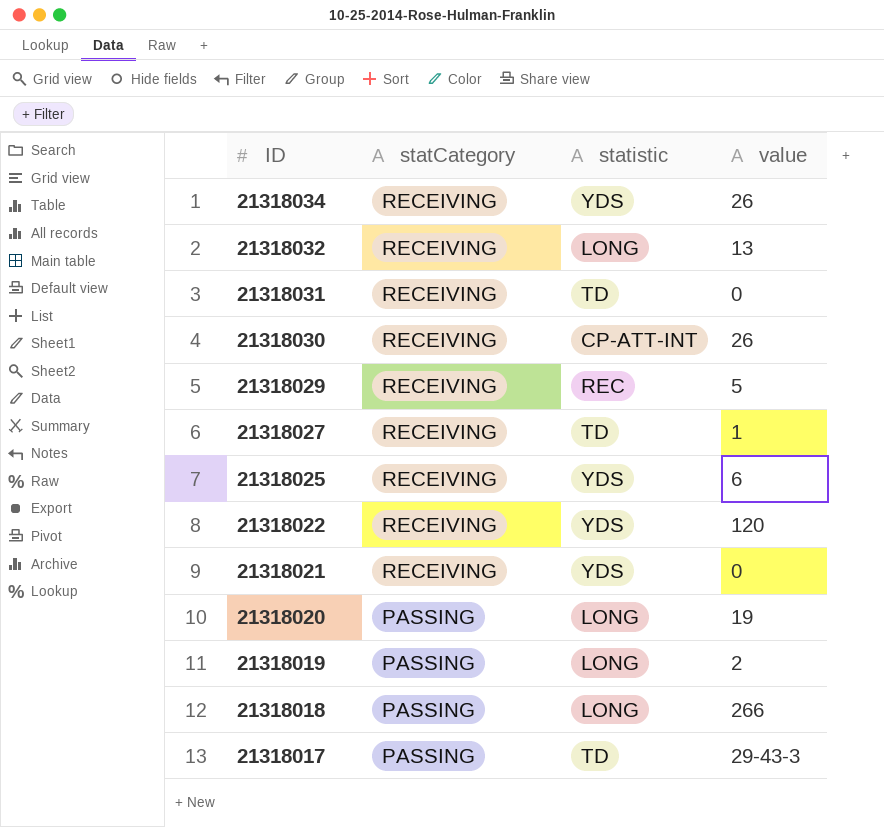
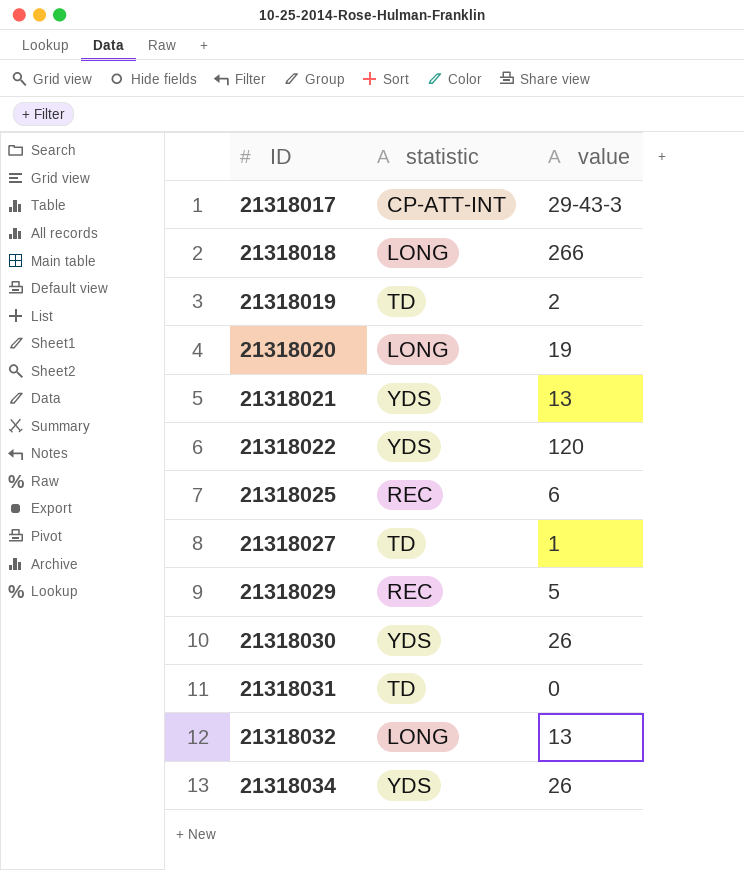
row order: ID descending -> ID ascending
column statCategory | position: 2 -> none
21318017 | statistic: TD -> CP-ATT-INT
21318019 | statistic: LONG -> TD
21318021 | value: 0 -> 13
21318025 | statistic: YDS -> REC
21318030 | statistic: CP-ATT-INT -> YDS

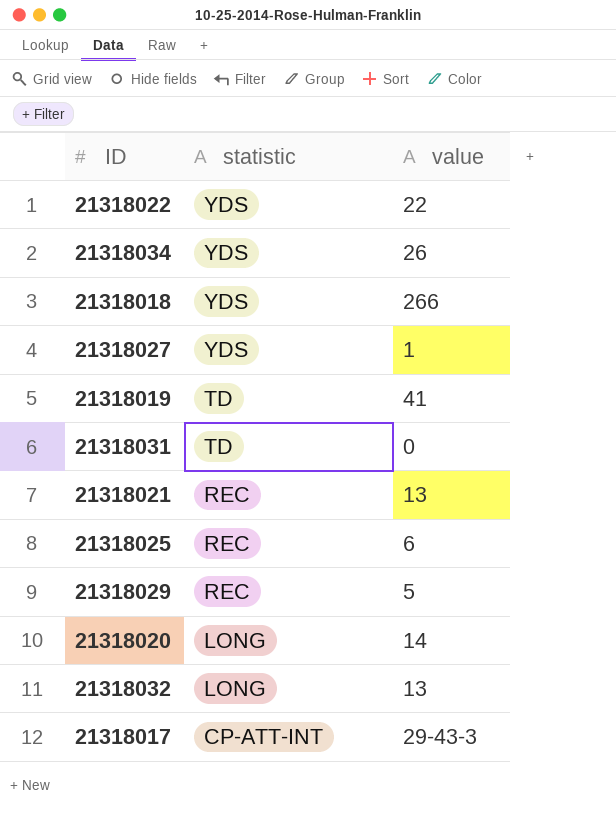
row order: ID ascending -> statistic descending
row 21318030: YDS | 26 -> none
21318022 | value: 120 -> 22
21318018 | statistic: LONG -> YDS
21318027 | statistic: TD -> YDS
21318019 | value: 2 -> 41
21318021 | statistic: YDS -> REC
21318020 | value: 19 -> 14

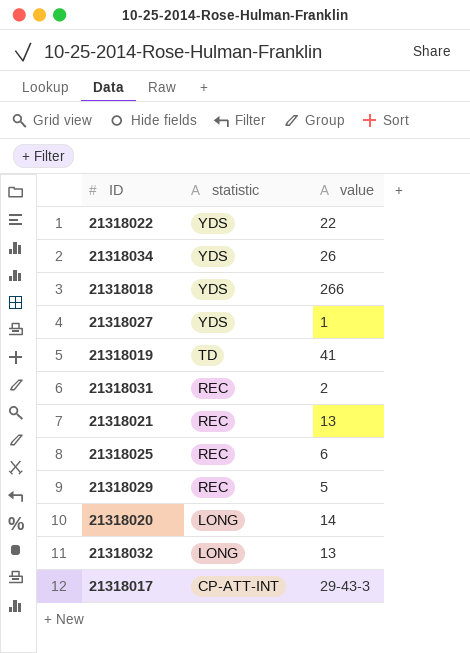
21318031 | statistic: TD -> REC
21318031 | value: 0 -> 2

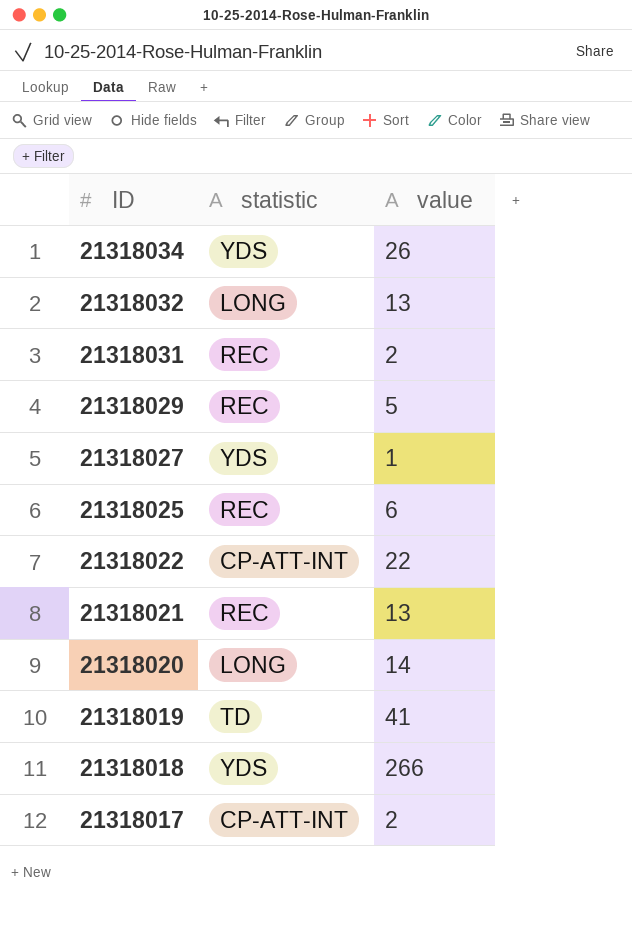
row order: statistic descending -> ID descending
21318022 | statistic: YDS -> CP-ATT-INT
21318017 | value: 29-43-3 -> 2

